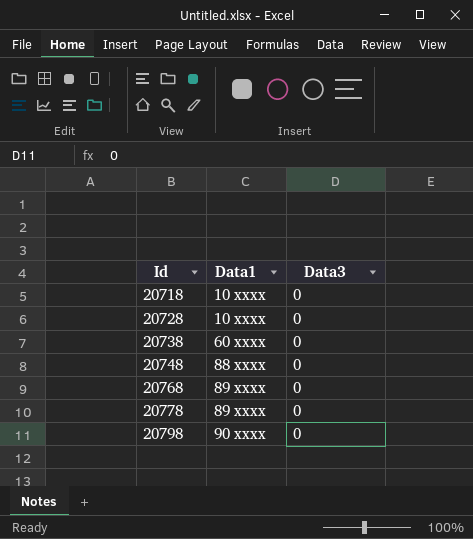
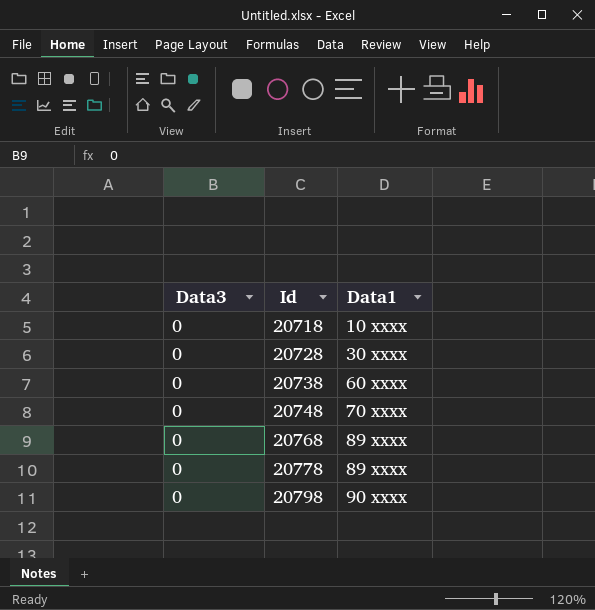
column Data3 | position: 3 -> 1
20728 | Data1: 10 xxxx -> 30 xxxx
20748 | Data1: 88 xxxx -> 70 xxxx

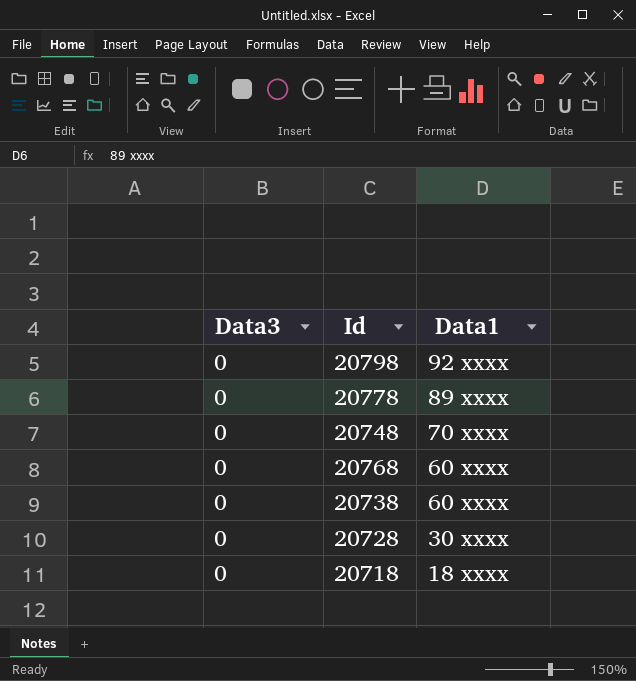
row order: Id ascending -> Data1 descending
20798 | Data1: 90 xxxx -> 92 xxxx
20768 | Data1: 89 xxxx -> 60 xxxx
20718 | Data1: 10 xxxx -> 18 xxxx

